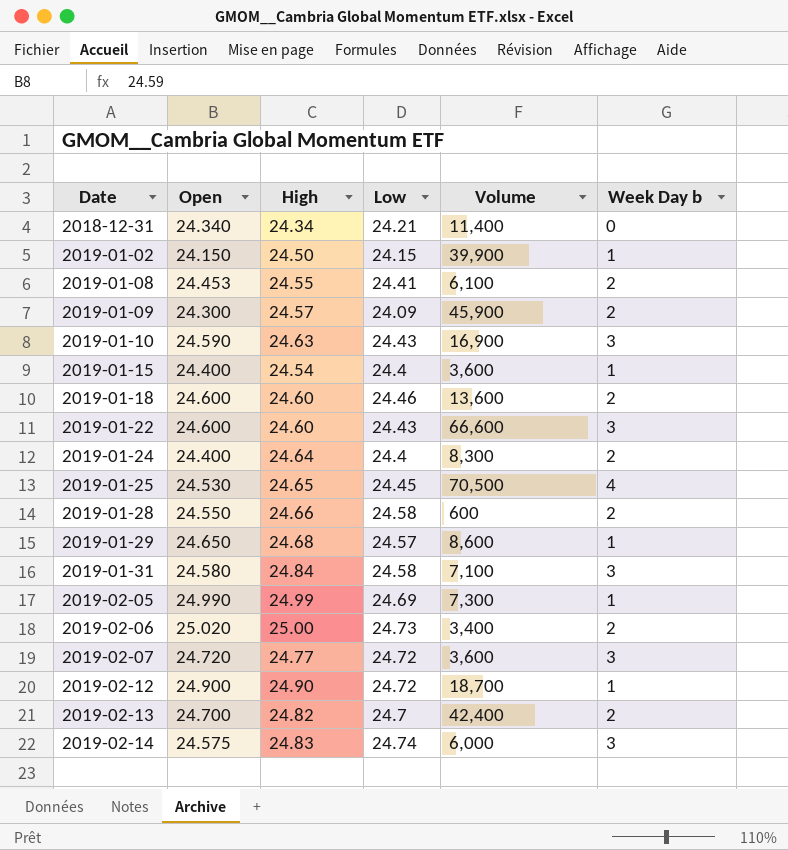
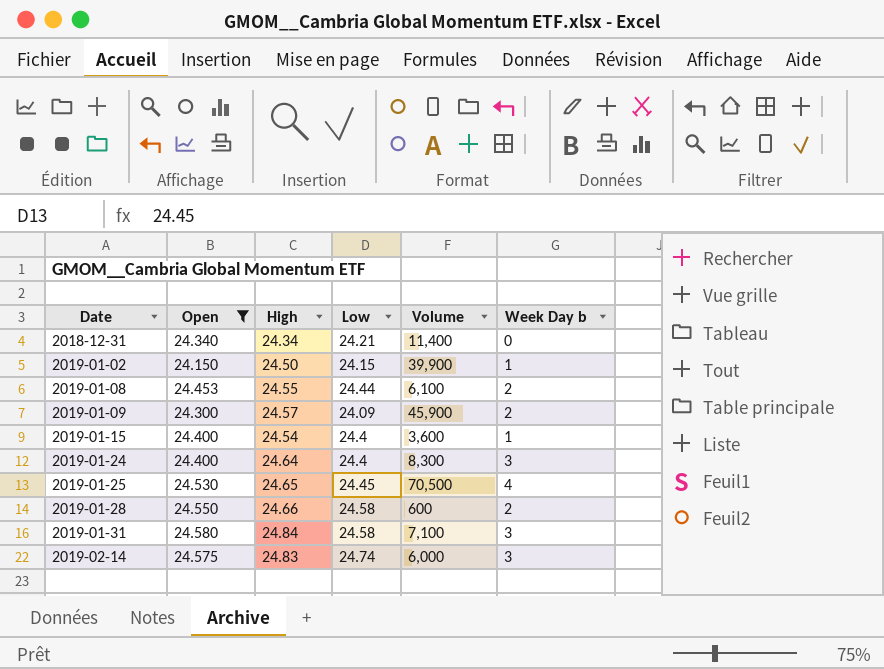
filter: none -> Open <= 24.580
2019-01-08 | Low: 24.41 -> 24.44
2019-01-24 | Week Day b: 2 -> 3

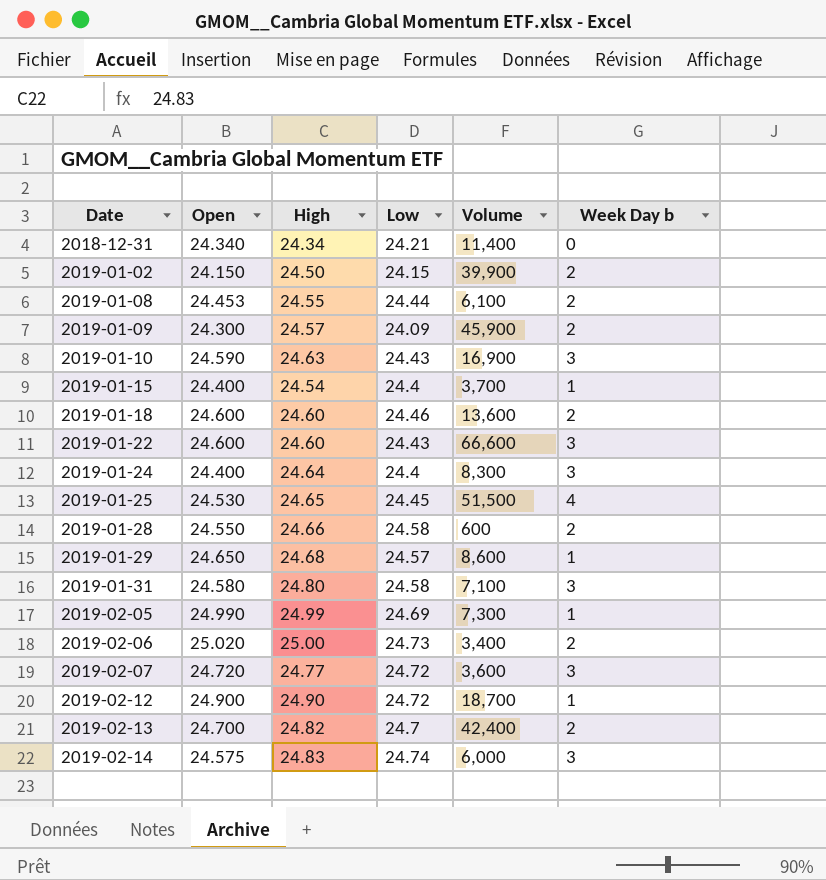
filter: Open <= 24.580 -> none
2019-01-02 | Week Day b: 1 -> 2
2019-01-15 | Volume: 3,600 -> 3,700
2019-01-25 | Volume: 70,500 -> 51,500
2019-01-31 | High: 24.84 -> 24.80

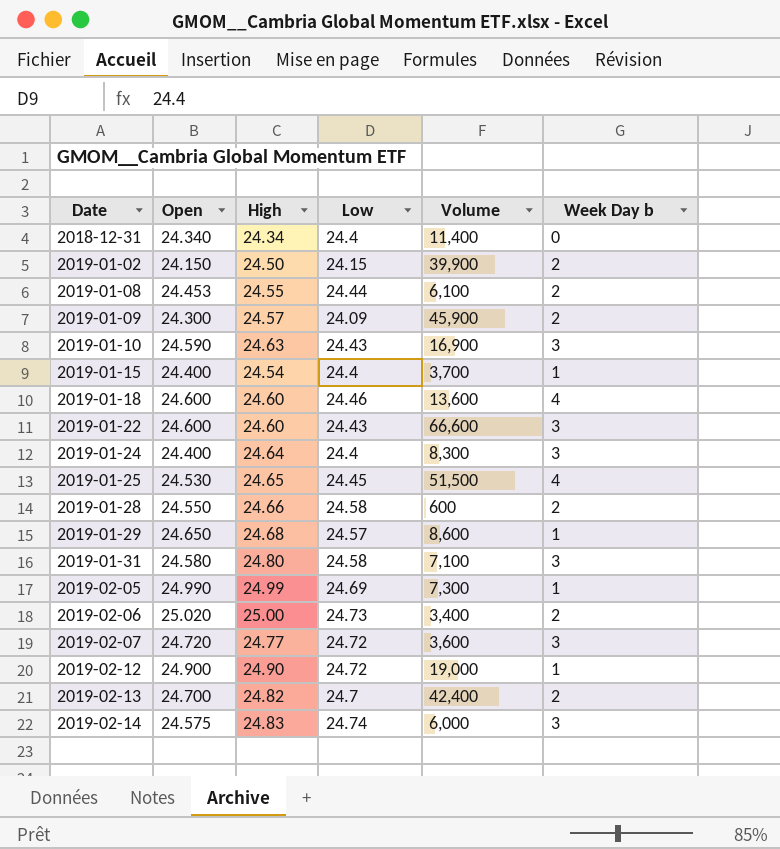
2018-12-31 | Low: 24.21 -> 24.4
2019-01-18 | Week Day b: 2 -> 4
2019-02-12 | Volume: 18,700 -> 19,000

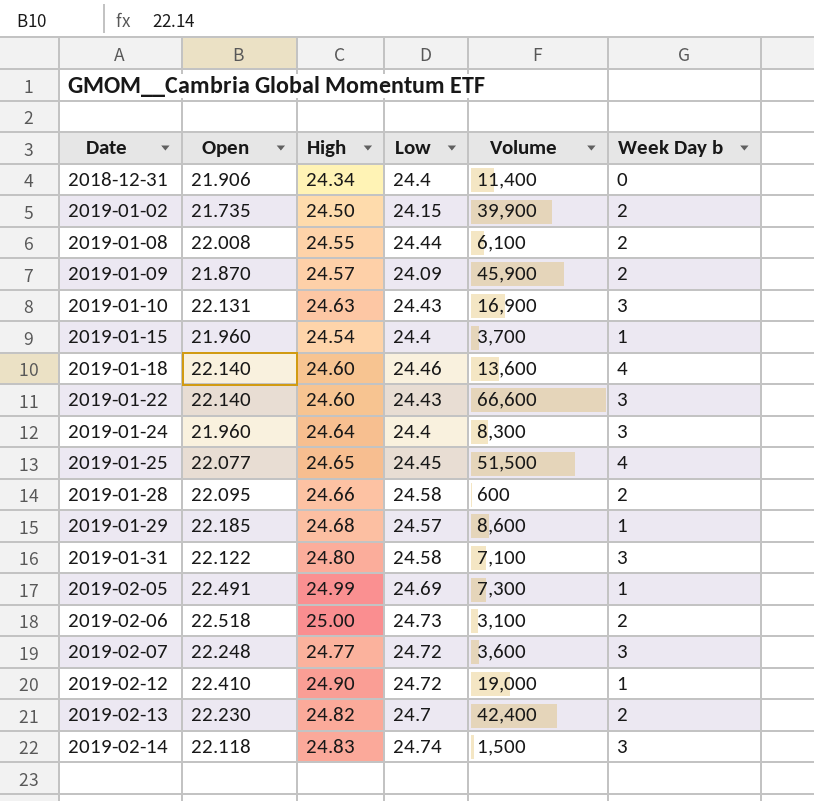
2018-12-31 | Open: 24.340 -> 21.906
2019-01-02 | Open: 24.150 -> 21.735
2019-01-08 | Open: 24.453 -> 22.008
2019-01-09 | Open: 24.300 -> 21.870
2019-01-10 | Open: 24.590 -> 22.131
2019-01-15 | Open: 24.400 -> 21.960
2019-01-18 | Open: 24.600 -> 22.140
2019-01-22 | Open: 24.600 -> 22.140
2019-01-24 | Open: 24.400 -> 21.960
2019-01-25 | Open: 24.530 -> 22.077
2019-01-28 | Open: 24.550 -> 22.095
2019-01-29 | Open: 24.650 -> 22.185
2019-01-31 | Open: 24.580 -> 22.122
2019-02-05 | Open: 24.990 -> 22.491
2019-02-06 | Open: 25.020 -> 22.518
2019-02-06 | Volume: 3,400 -> 3,100
2019-02-07 | Open: 24.720 -> 22.248
2019-02-12 | Open: 24.900 -> 22.410
2019-02-13 | Open: 24.700 -> 22.230
2019-02-14 | Open: 24.575 -> 22.118
2019-02-14 | Volume: 6,000 -> 1,500

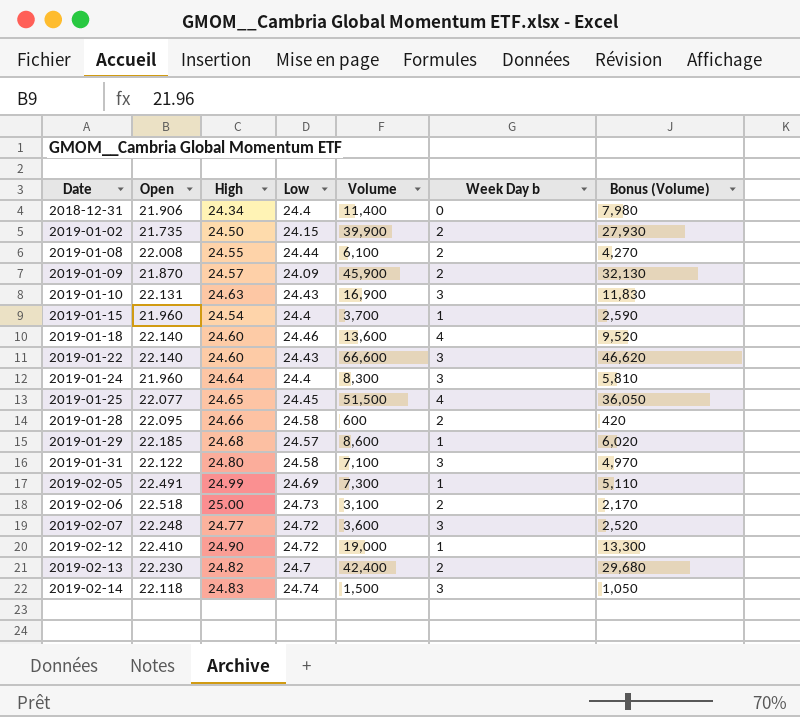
column Bonus (Volume) | formula: none -> [Volume] * 0.7

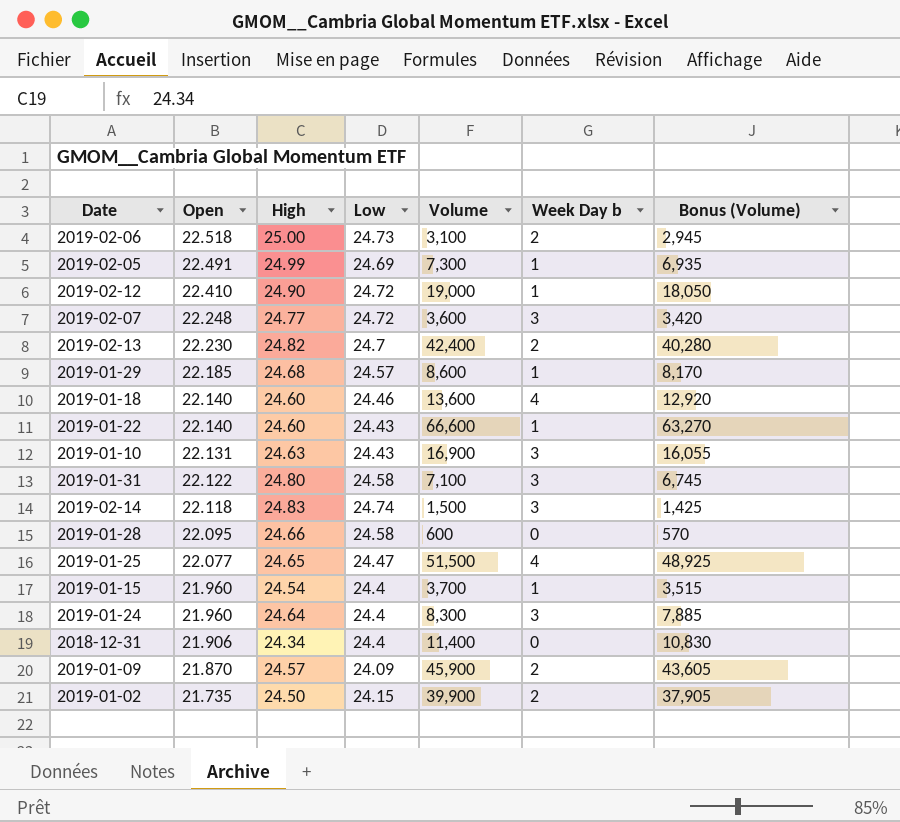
row order: Date ascending -> Open descending
column Bonus (Volume) | formula: [Volume] * 0.7 -> [Volume] * 0.95
row 2019-01-08: 22.008 | 24.55 | 24.44 | 6,100 | 2 | 4,270 -> none
2019-01-22 | Week Day b: 3 -> 1
2019-01-28 | Week Day b: 2 -> 0
2019-01-25 | Low: 24.45 -> 24.47

